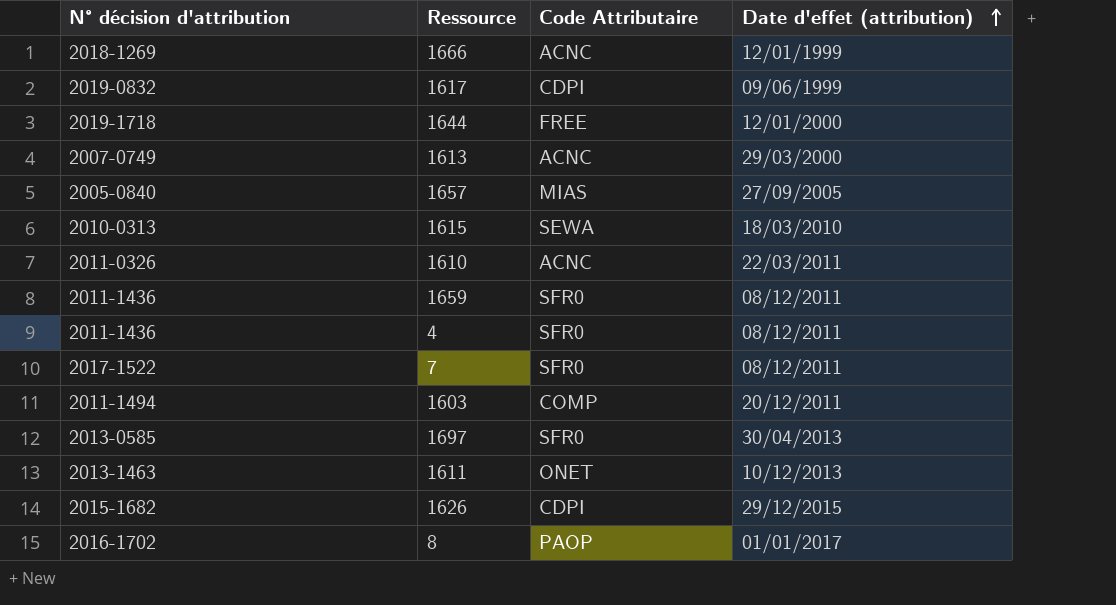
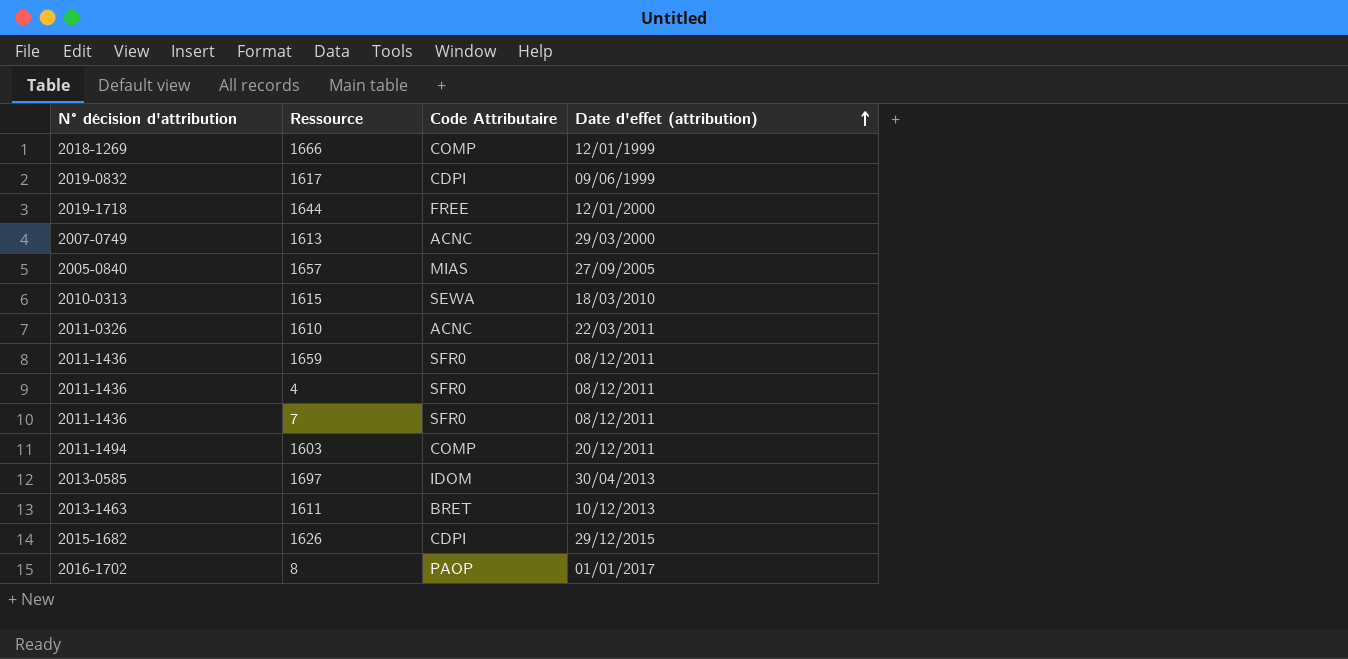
1666 | Code Attributaire: ACNC -> COMP
7 | N° décision d'attribution: 2017-1522 -> 2011-1436
1697 | Code Attributaire: SFR0 -> IDOM
1611 | Code Attributaire: ONET -> BRET

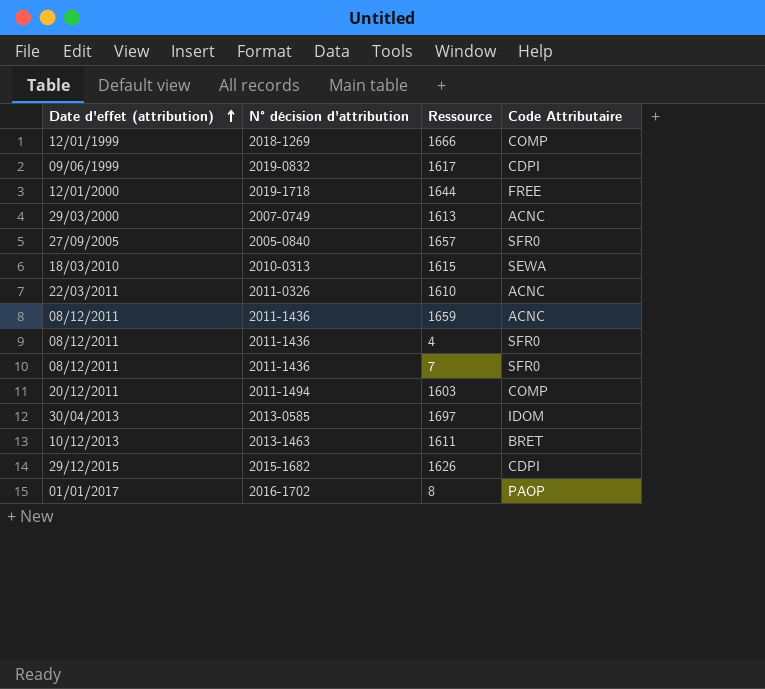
column Date d'effet (attribution) | position: 4 -> 1
1657 | Code Attributaire: MIAS -> SFR0
1659 | Code Attributaire: SFR0 -> ACNC

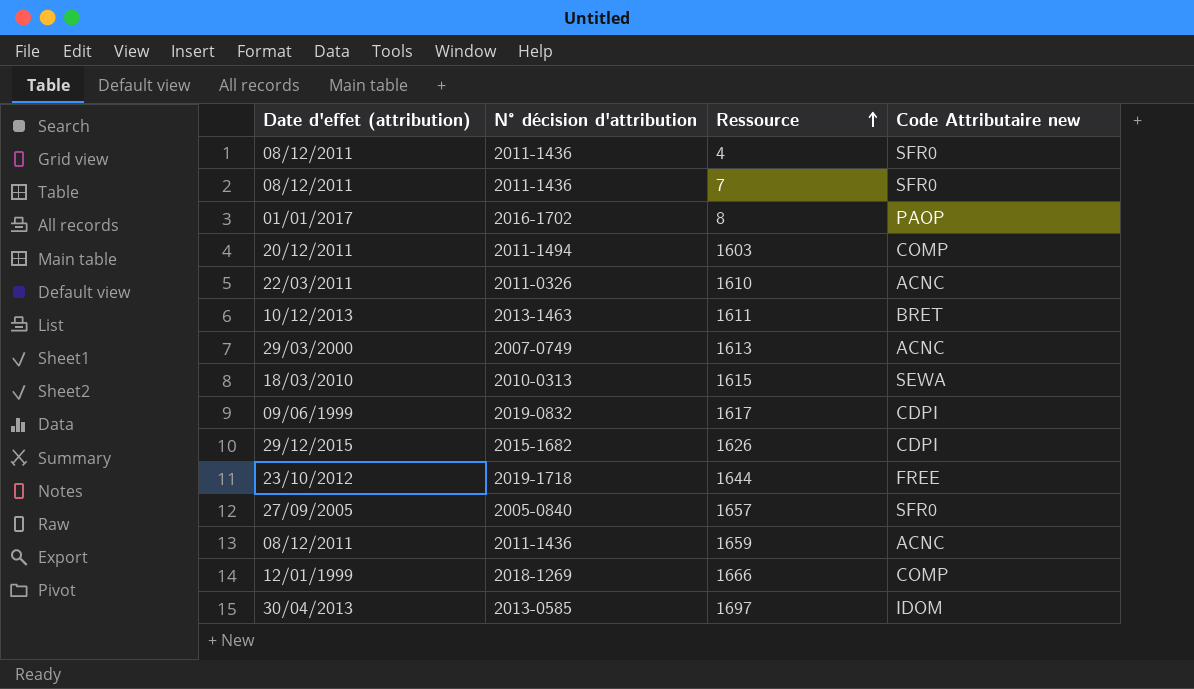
row order: Date d'effet (attribution) ascending -> Ressource ascending
column name: Code Attributaire -> Code Attributaire new
1644 | Date d'effet (attribution): 12/01/2000 -> 23/10/2012

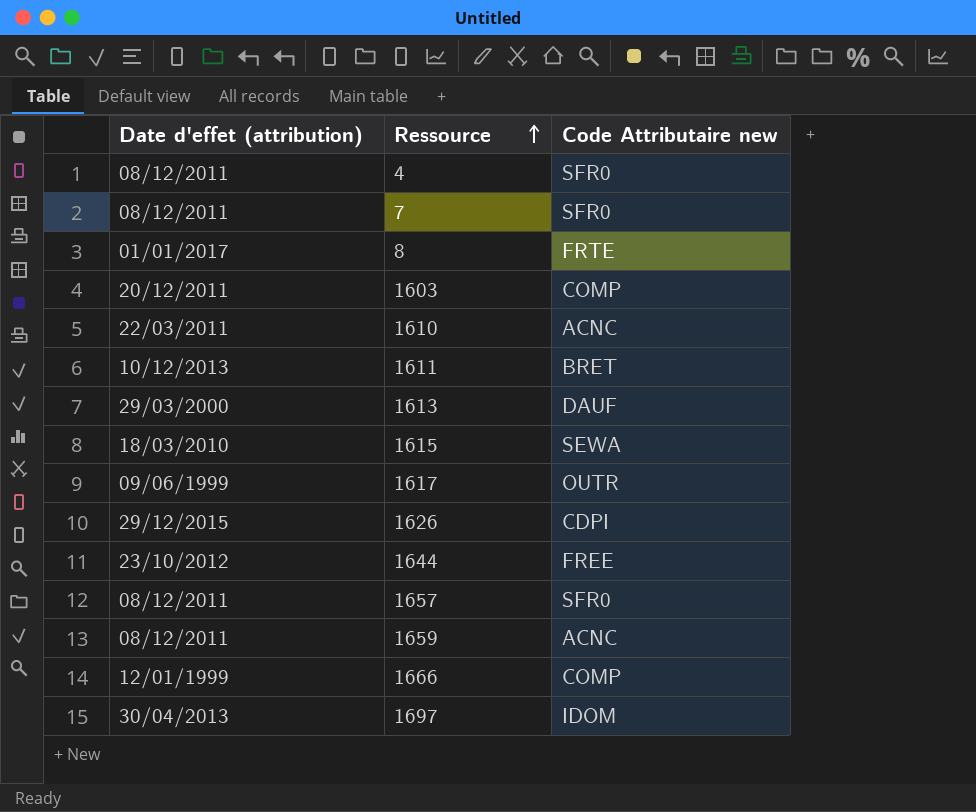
column N° décision d'attribution | position: 2 -> none
8 | Code Attributaire new: PAOP -> FRTE
1613 | Code Attributaire new: ACNC -> DAUF
1617 | Code Attributaire new: CDPI -> OUTR
1657 | Date d'effet (attribution): 27/09/2005 -> 08/12/2011

